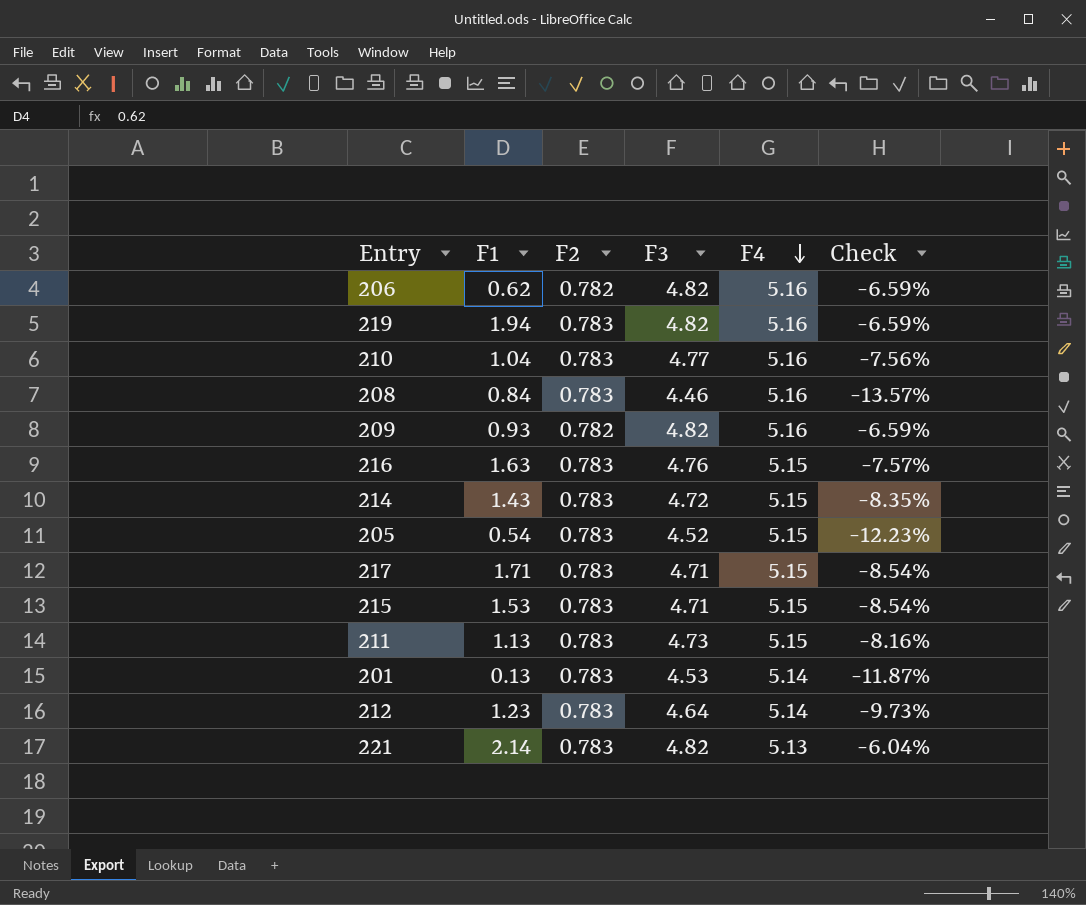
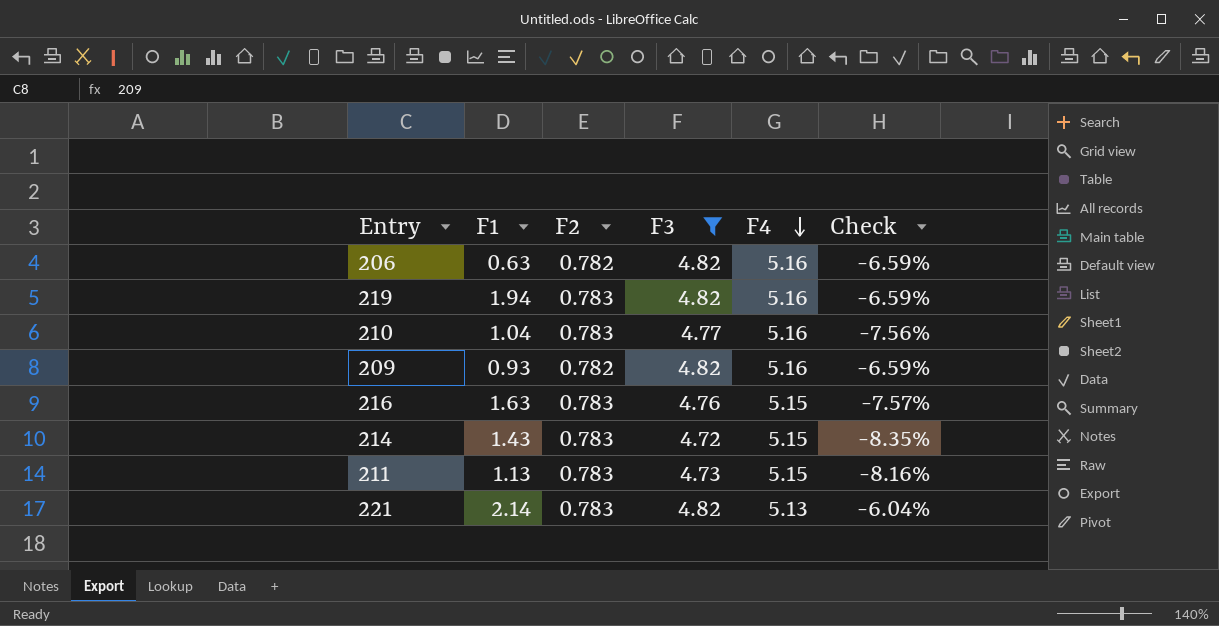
filter: none -> F3 >= 4.72
206 | F1: 0.62 -> 0.63

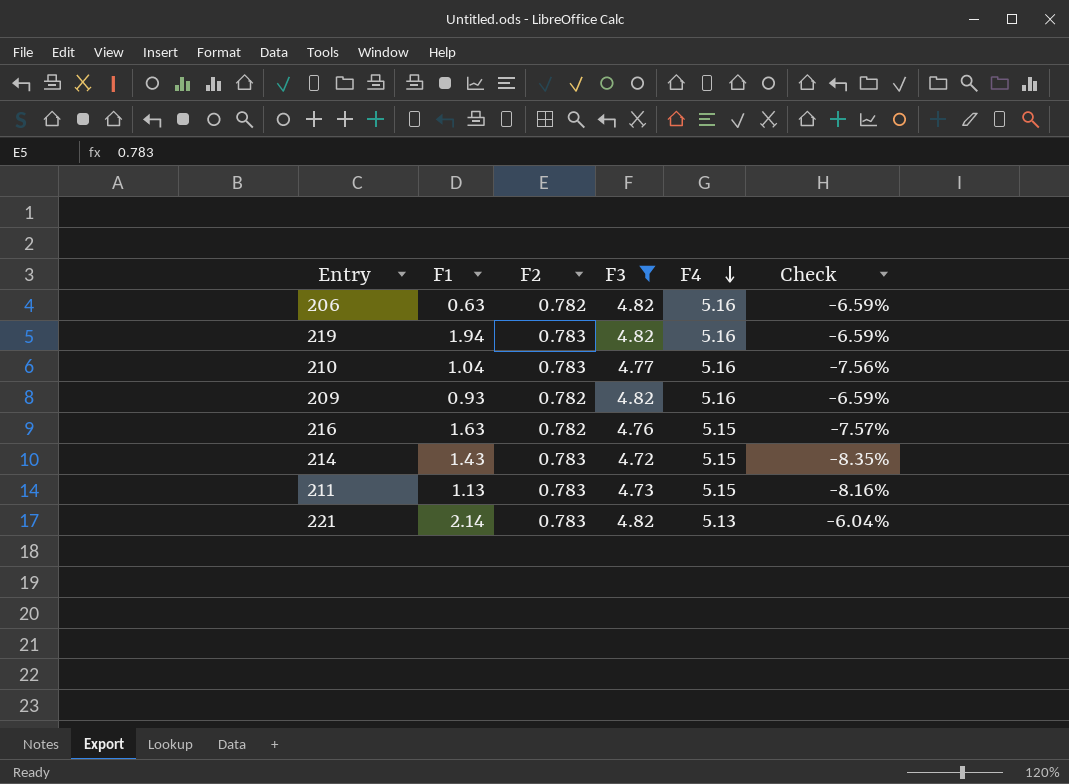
216 | F2: 0.783 -> 0.782

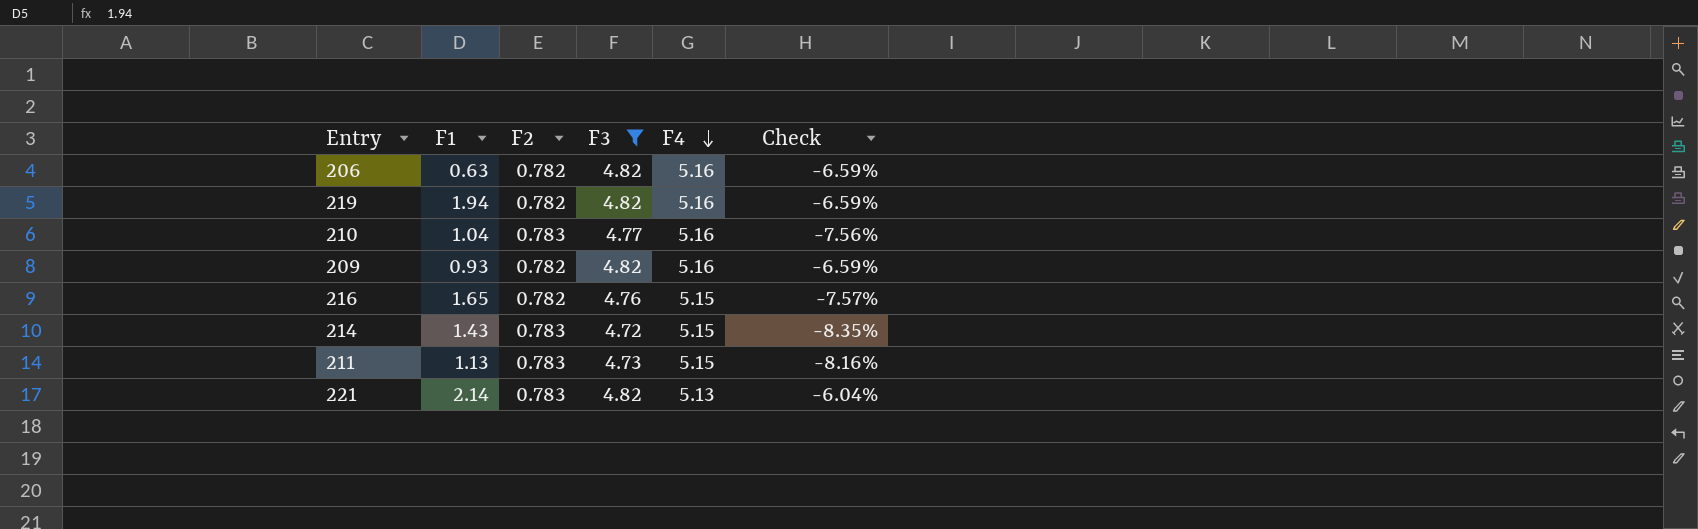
219 | F2: 0.783 -> 0.782
216 | F1: 1.63 -> 1.65

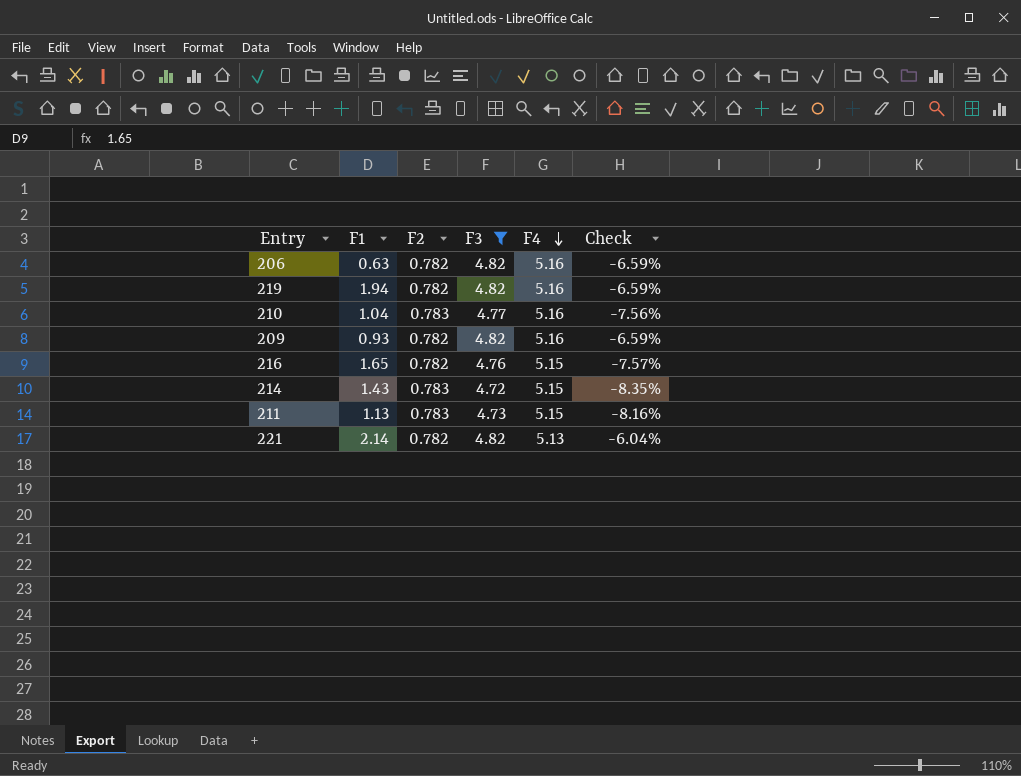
221 | F2: 0.783 -> 0.782

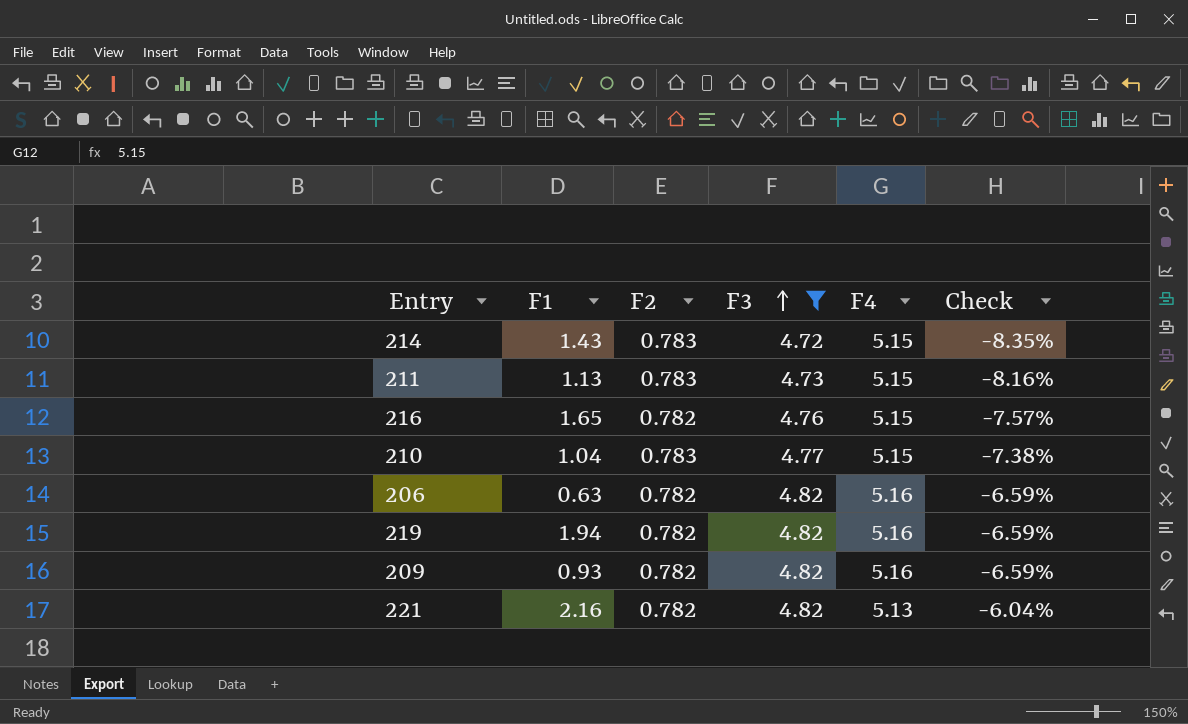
row order: F4 descending -> F3 ascending
210 | F4: 5.16 -> 5.15
210 | Check: -7.56% -> -7.38%
221 | F1: 2.14 -> 2.16

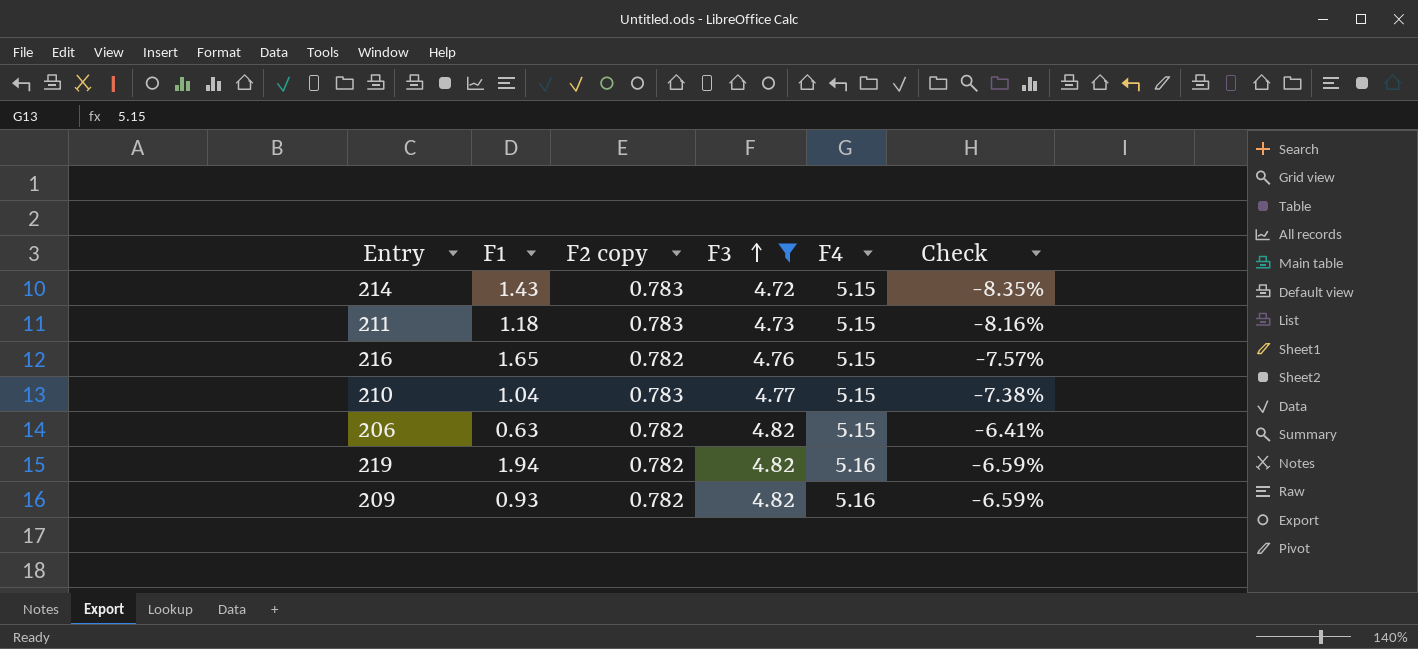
column name: F2 -> F2 copy
row 221: 2.16 | 0.782 | 4.82 | 5.13 | -6.04% -> none
211 | F1: 1.13 -> 1.18
206 | F4: 5.16 -> 5.15
206 | Check: -6.59% -> -6.41%

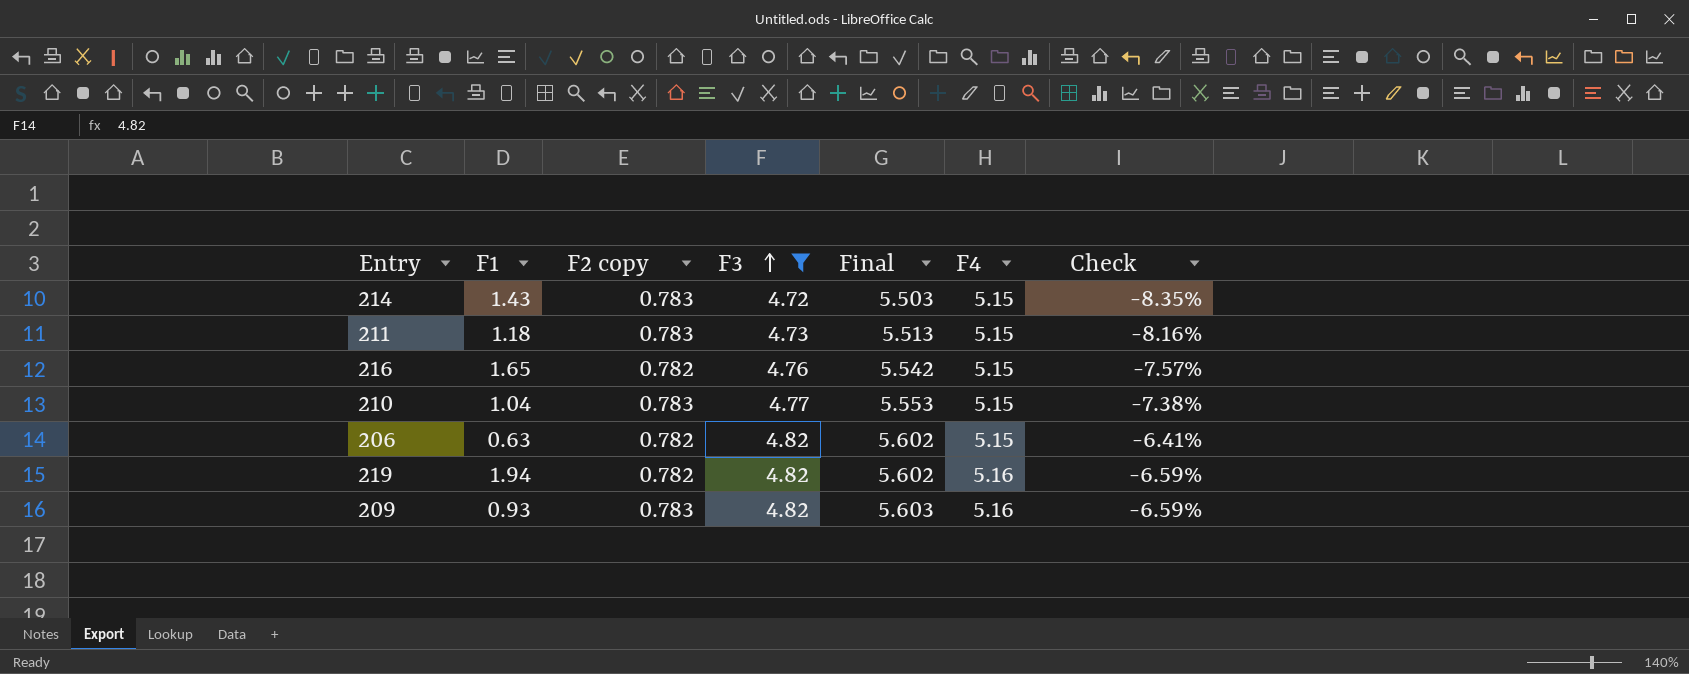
column Final | formula: none -> [F2 copy] + [F3]
209 | F2 copy: 0.782 -> 0.783

